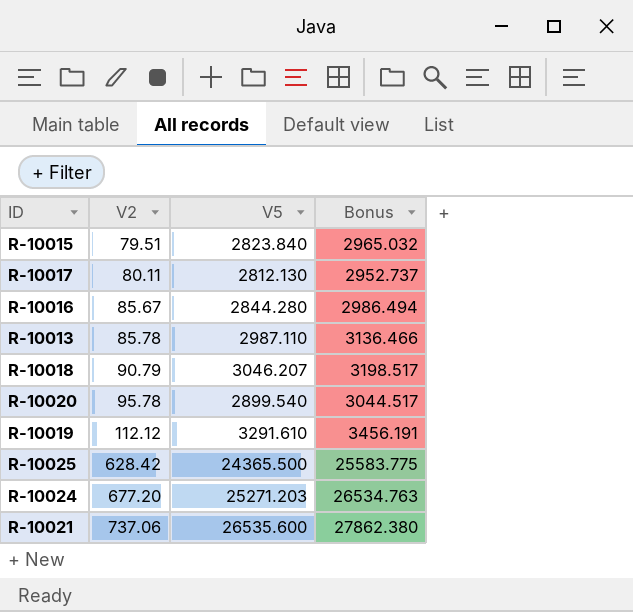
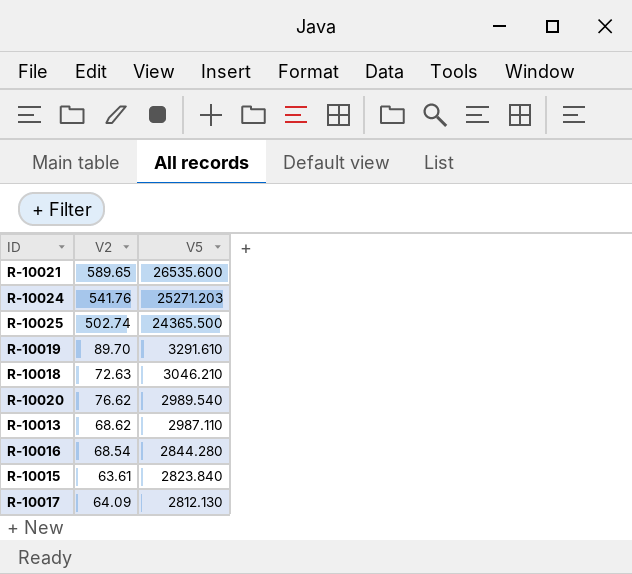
row order: V2 ascending -> V5 descending
column Bonus | formula: [V5] * 1.05 -> none
R-10021 | V2: 737.06 -> 589.65
R-10024 | V2: 677.20 -> 541.76
R-10025 | V2: 628.42 -> 502.74
R-10019 | V2: 112.12 -> 89.70
R-10018 | V2: 90.79 -> 72.63
R-10018 | V5: 3046.207 -> 3046.210
R-10020 | V2: 95.78 -> 76.62
R-10020 | V5: 2899.540 -> 2989.540
R-10013 | V2: 85.78 -> 68.62
R-10016 | V2: 85.67 -> 68.54
R-10015 | V2: 79.51 -> 63.61
R-10017 | V2: 80.11 -> 64.09

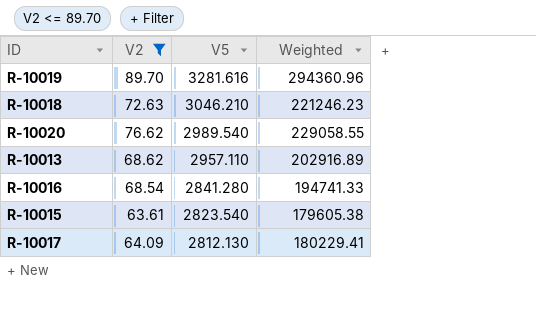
filter: none -> V2 <= 89.70
column Weighted | formula: none -> [V2] * [V5]
R-10019 | V5: 3291.610 -> 3281.616
R-10013 | V5: 2987.110 -> 2957.110
R-10016 | V5: 2844.280 -> 2841.280
R-10015 | V5: 2823.840 -> 2823.540

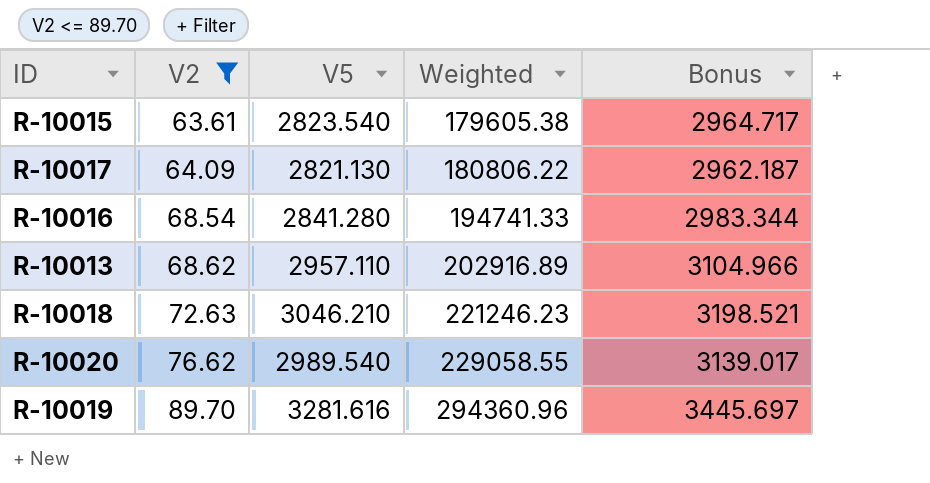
row order: V5 descending -> V2 ascending
column Bonus | formula: none -> [V5] * 1.05
R-10017 | V5: 2812.130 -> 2821.130
R-10017 | Weighted: 180229.41 -> 180806.22

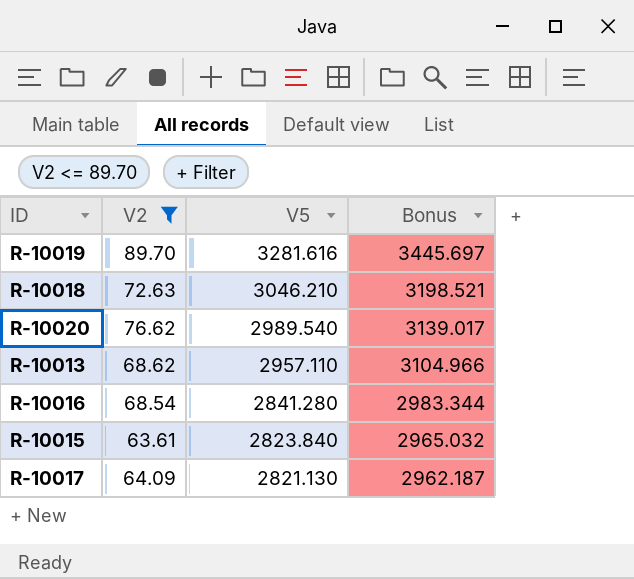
row order: V2 ascending -> V5 descending
column Weighted | formula: [V2] * [V5] -> none
R-10015 | V5: 2823.540 -> 2823.840
R-10015 | Bonus: 2964.717 -> 2965.032

